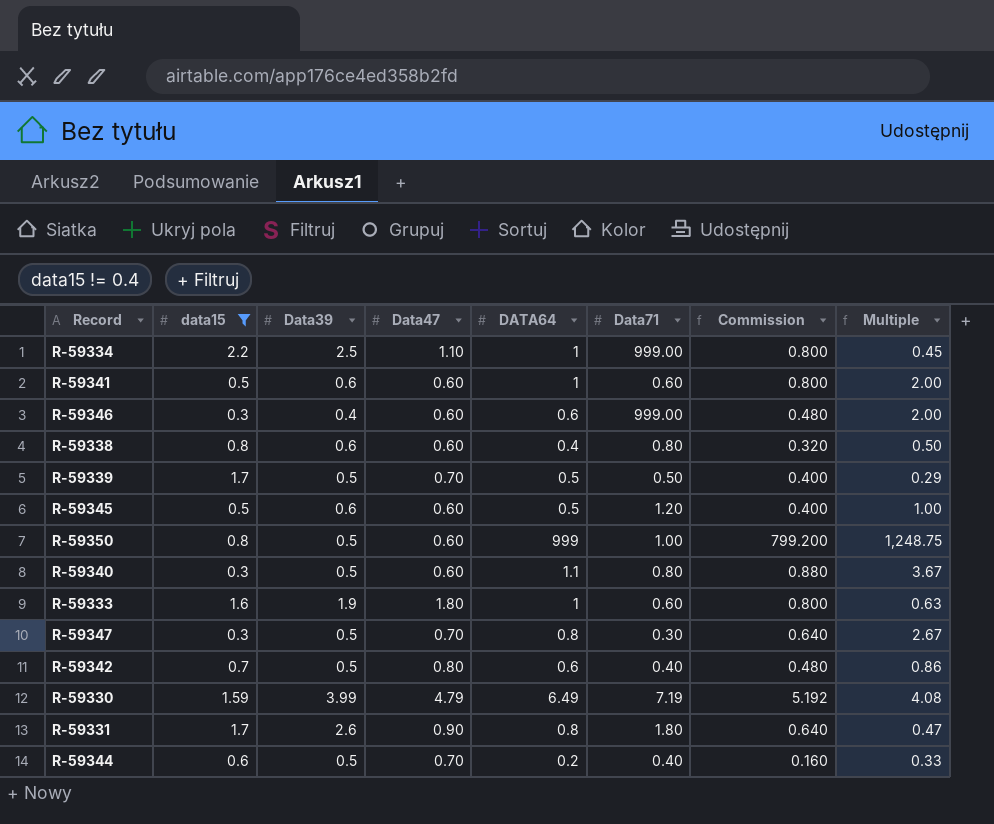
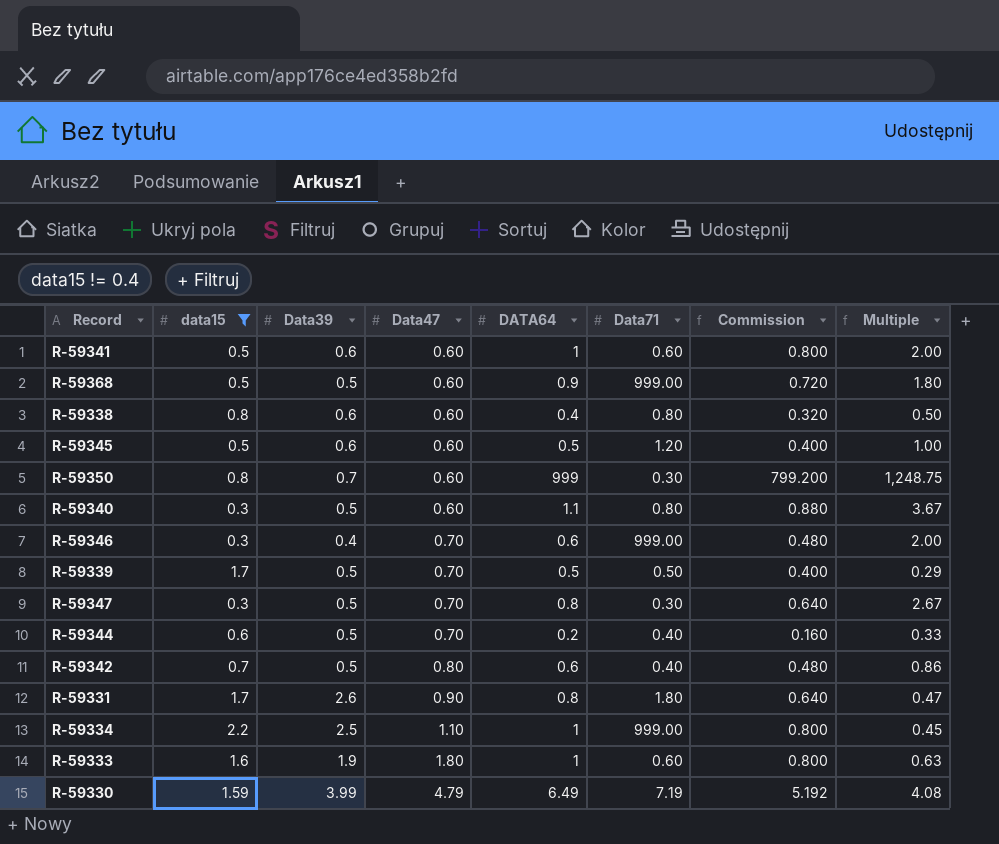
row order: none -> Data47 ascending
row R-59368: none -> 0.5 | 0.5 | 0.60 | 0.9 | 999.00 | 0.720 | 1.80
R-59350 | Data39: 0.5 -> 0.7
R-59350 | Data71: 1.00 -> 0.30
R-59346 | Data47: 0.60 -> 0.70

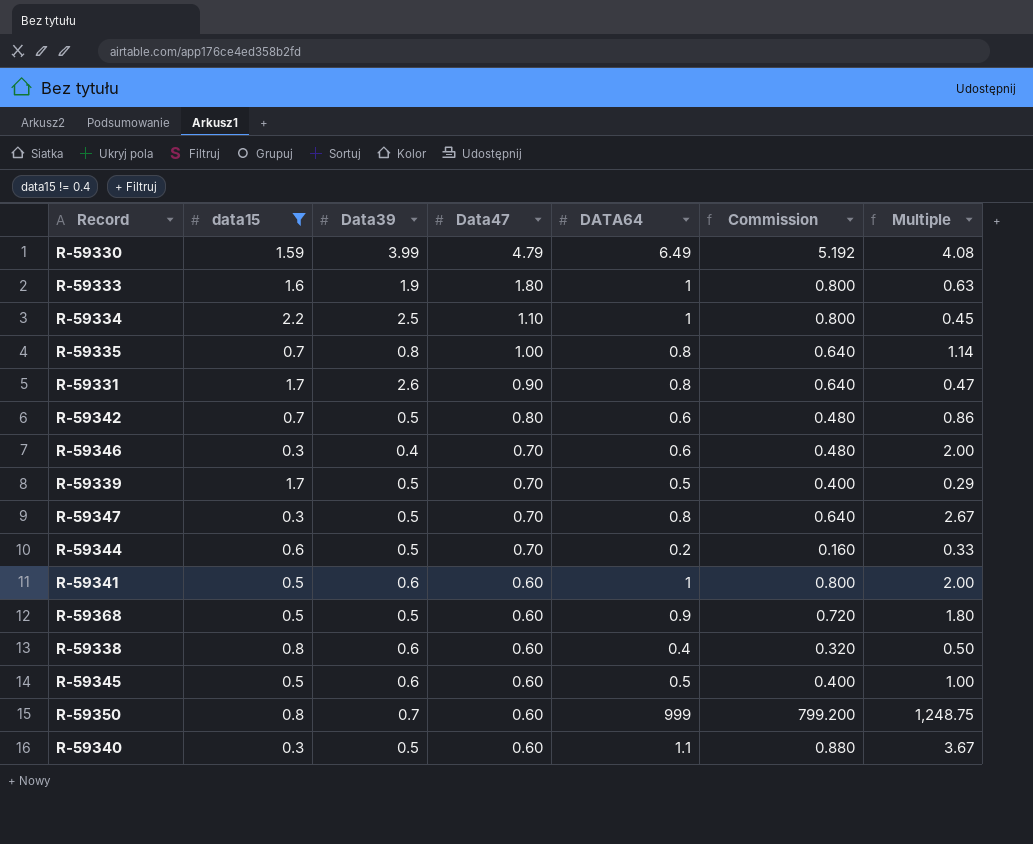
row order: Data47 ascending -> Data47 descending
column Data71 | position: 6 -> none
row R-59335: none -> 0.7 | 0.8 | 1.00 | 0.8 | 0.640 | 1.14

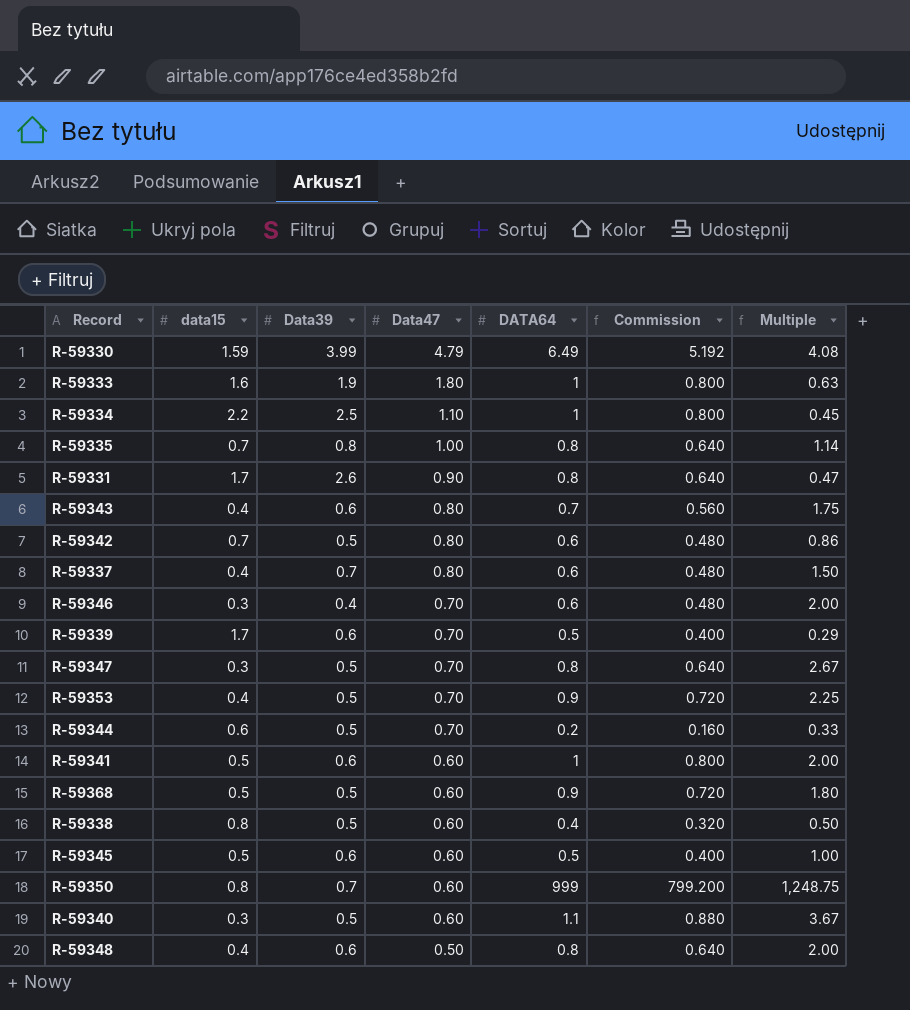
filter: data15 != 0.4 -> none
R-59339 | Data39: 0.5 -> 0.6
R-59338 | Data39: 0.6 -> 0.5

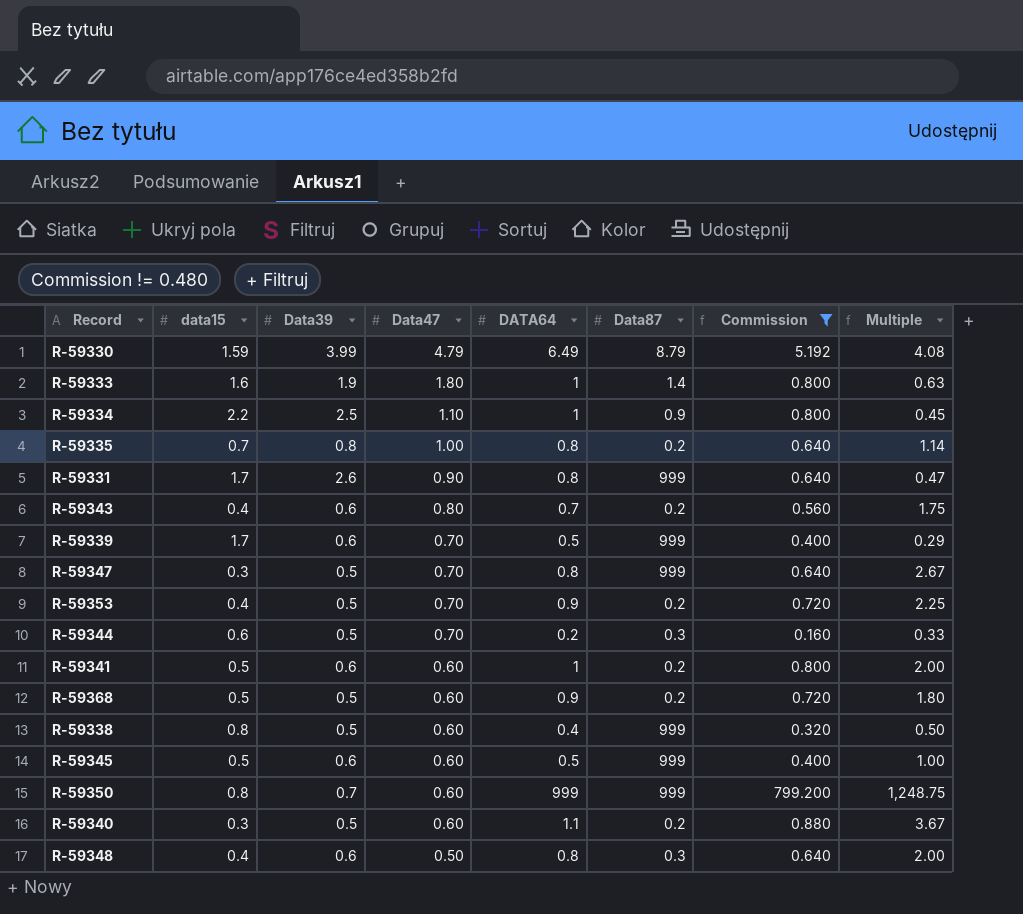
filter: none -> Commission != 0.480
column Data87 | position: none -> 6

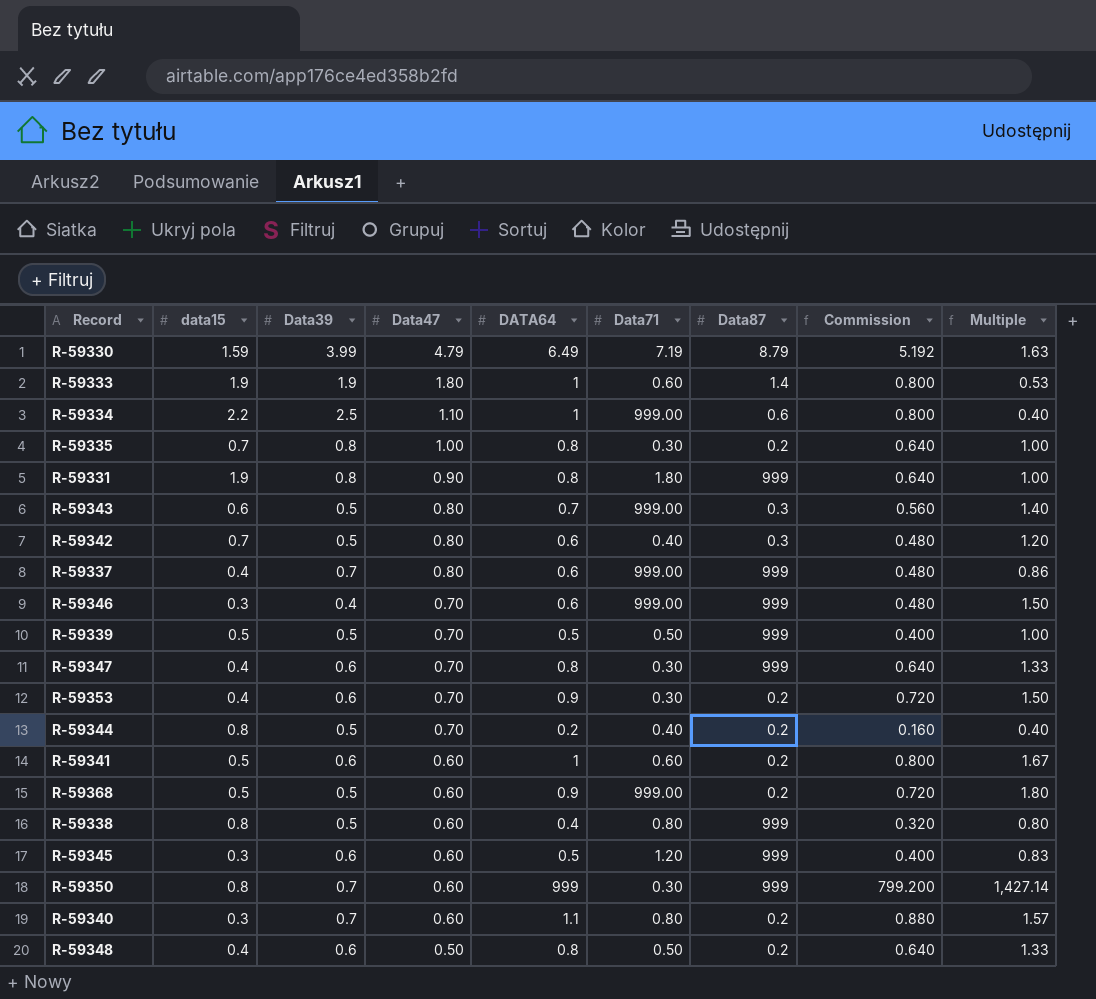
filter: Commission != 0.480 -> none
column Data71 | position: none -> 6
column Multiple | formula: [DATA64] / [data15] -> [DATA64] / [Data39]
R-59333 | data15: 1.6 -> 1.9
R-59334 | Data87: 0.9 -> 0.6
R-59331 | data15: 1.7 -> 1.9
R-59331 | Data39: 2.6 -> 0.8
R-59343 | data15: 0.4 -> 0.6
R-59343 | Data39: 0.6 -> 0.5
R-59343 | Data87: 0.2 -> 0.3
R-59339 | data15: 1.7 -> 0.5
R-59339 | Data39: 0.6 -> 0.5
R-59347 | data15: 0.3 -> 0.4
R-59347 | Data39: 0.5 -> 0.6
R-59353 | Data39: 0.5 -> 0.6
R-59344 | data15: 0.6 -> 0.8
R-59344 | Data87: 0.3 -> 0.2
R-59345 | data15: 0.5 -> 0.3
R-59340 | Data39: 0.5 -> 0.7
R-59348 | Data87: 0.3 -> 0.2

